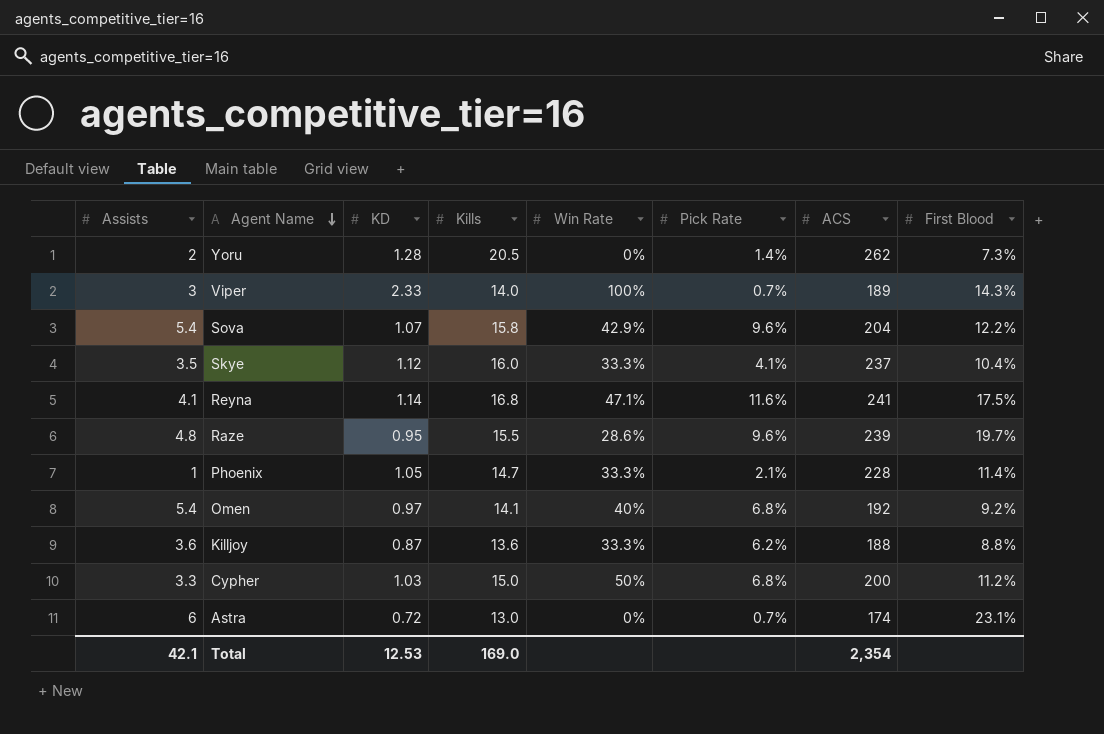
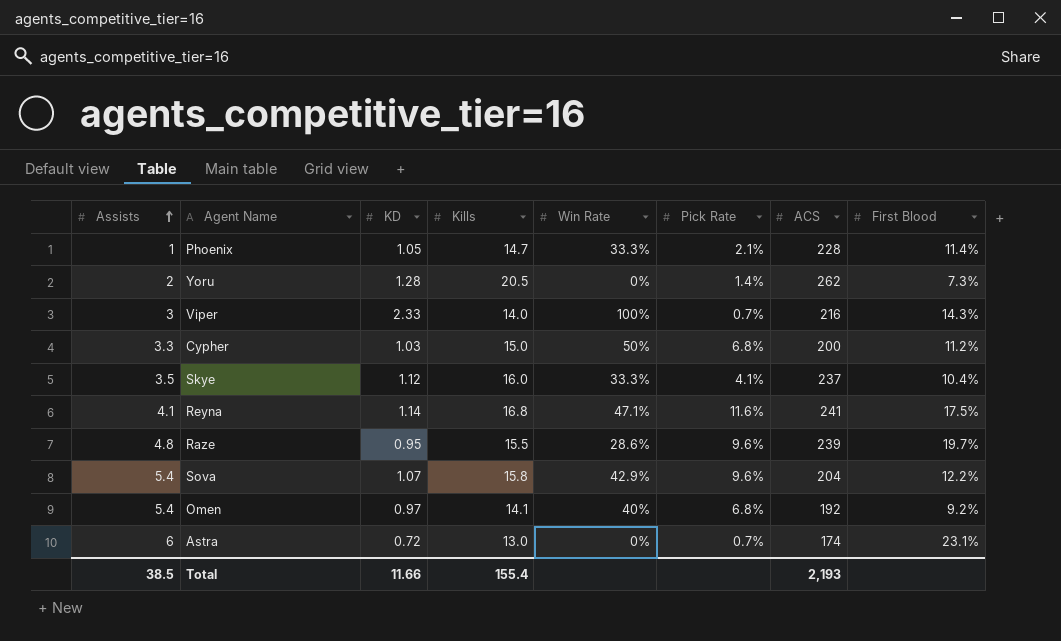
row order: Agent Name descending -> Assists ascending
row Killjoy: 3.6 | 0.87 | 13.6 | 33.3% | 6.2% | 188 | 8.8% -> none
Viper | ACS: 189 -> 216
Total | Assists: 42.1 -> 38.5
Total | KD: 12.53 -> 11.66
Total | Kills: 169.0 -> 155.4
Total | ACS: 2,354 -> 2,193

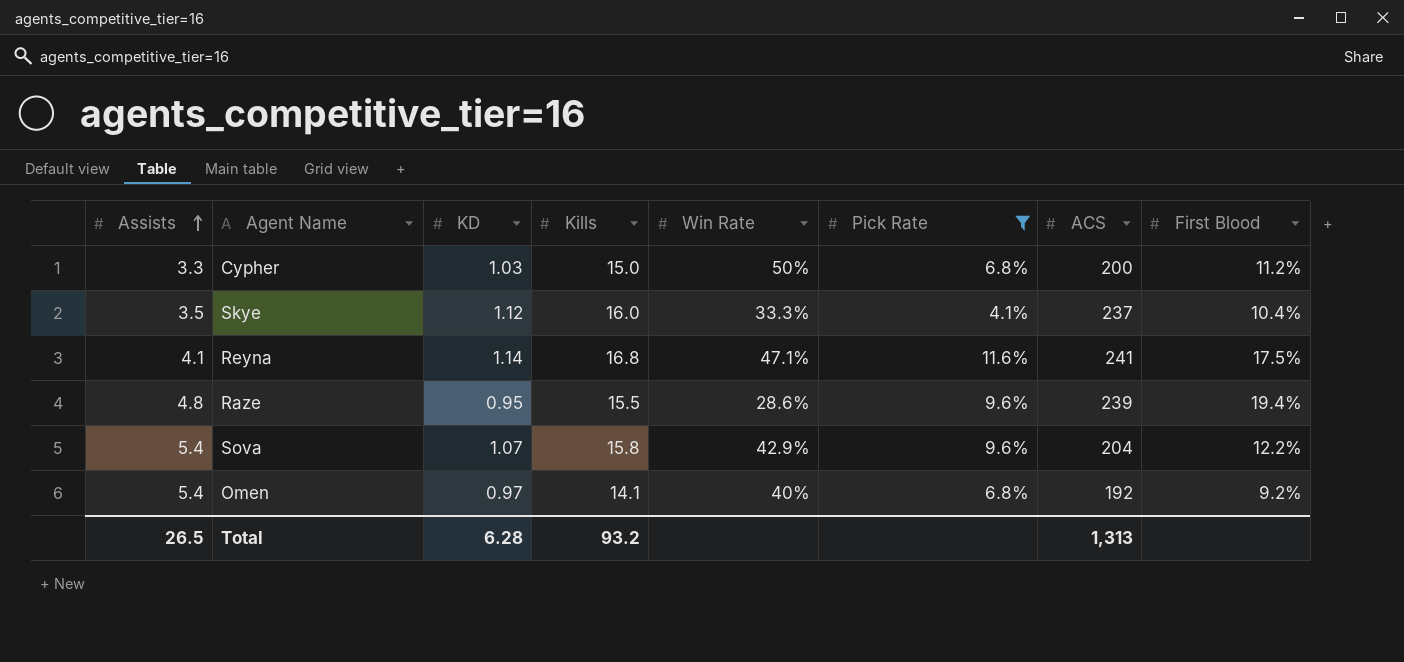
filter: none -> Pick Rate >= 4.1%
Raze | First Blood: 19.7% -> 19.4%
Total | Assists: 38.5 -> 26.5
Total | KD: 11.66 -> 6.28
Total | Kills: 155.4 -> 93.2
Total | ACS: 2,193 -> 1,313

